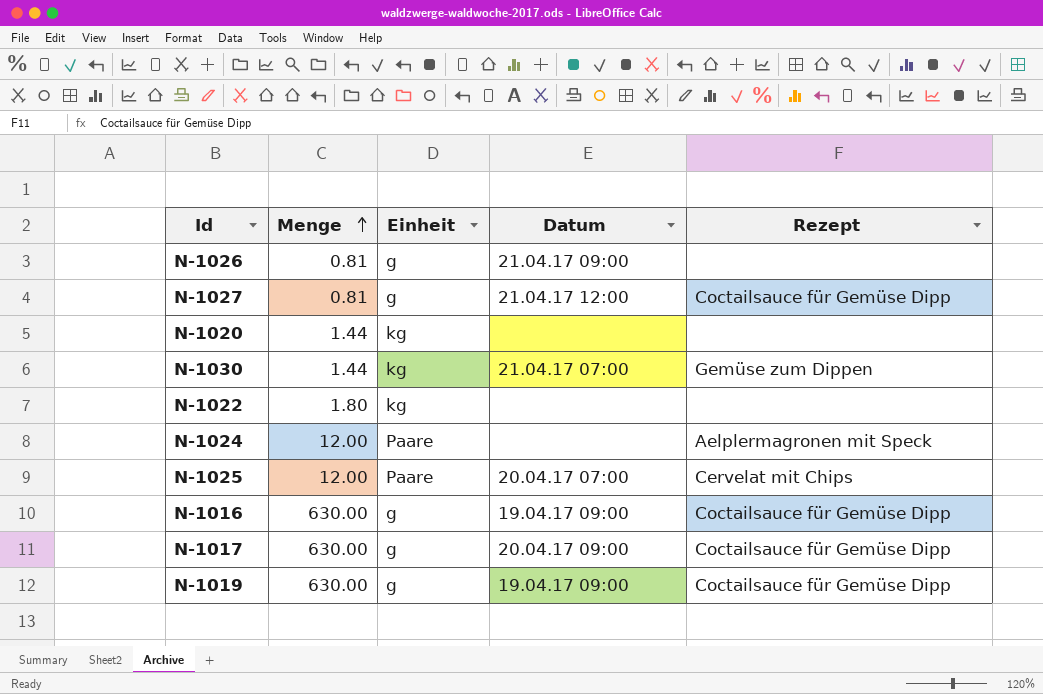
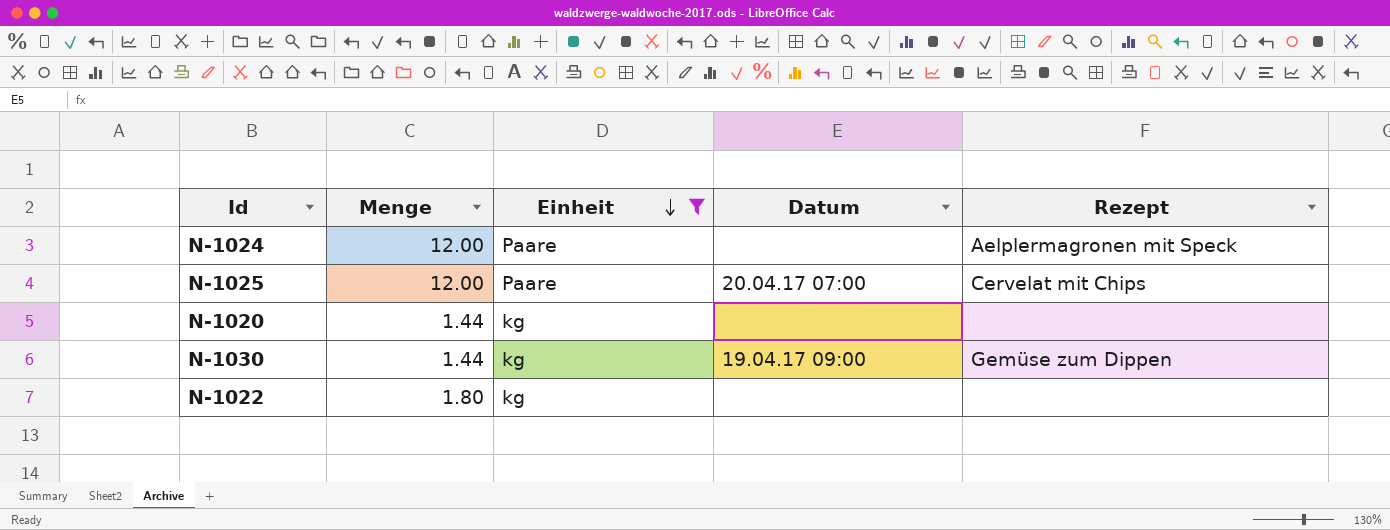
filter: none -> Einheit != g
row order: Menge ascending -> Einheit descending
N-1030 | Datum: 21.04.17 07:00 -> 19.04.17 09:00

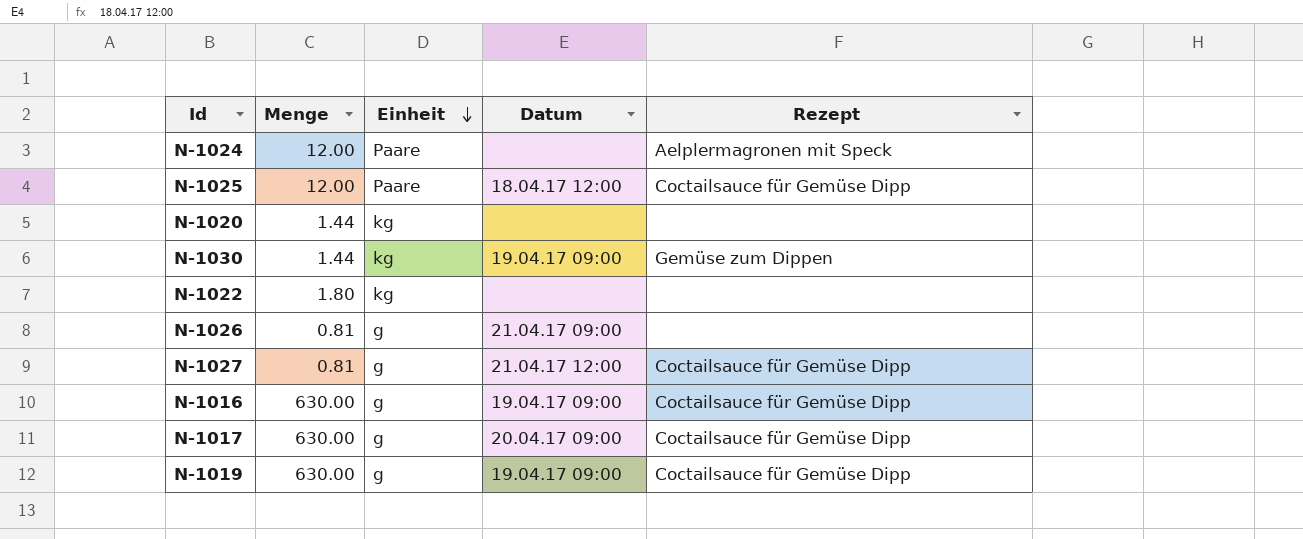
filter: Einheit != g -> none
N-1025 | Datum: 20.04.17 07:00 -> 18.04.17 12:00
N-1025 | Rezept: Cervelat mit Chips -> Coctailsauce für Gemüse Dipp

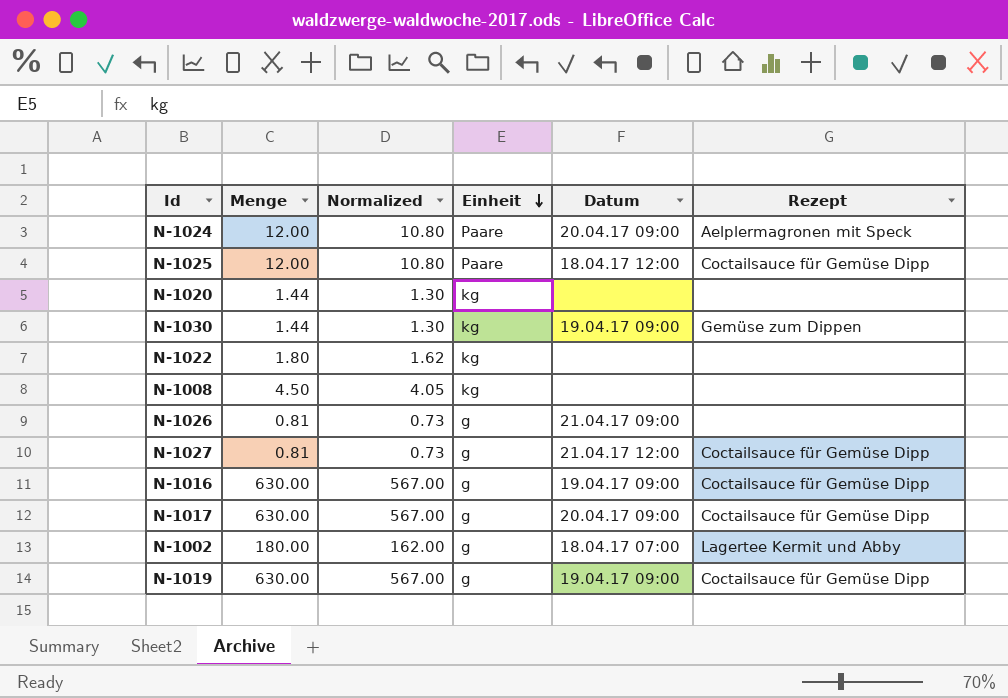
column Normalized | formula: none -> [Menge] * 0.9
N-1024 | Datum: none -> 20.04.17 09:00
row N-1008: none -> 4.50 | 4.05 | kg | none | none
row N-1002: none -> 180.00 | 162.00 | g | 18.04.17 07:00 | Lagertee Kermit und Abby

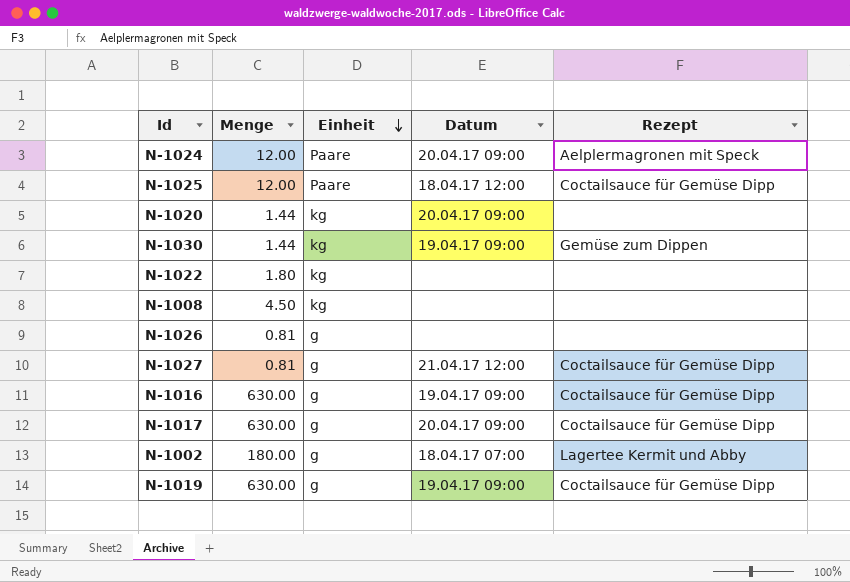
column Normalized | formula: [Menge] * 0.9 -> none
N-1020 | Datum: none -> 20.04.17 09:00
N-1026 | Datum: 21.04.17 09:00 -> none

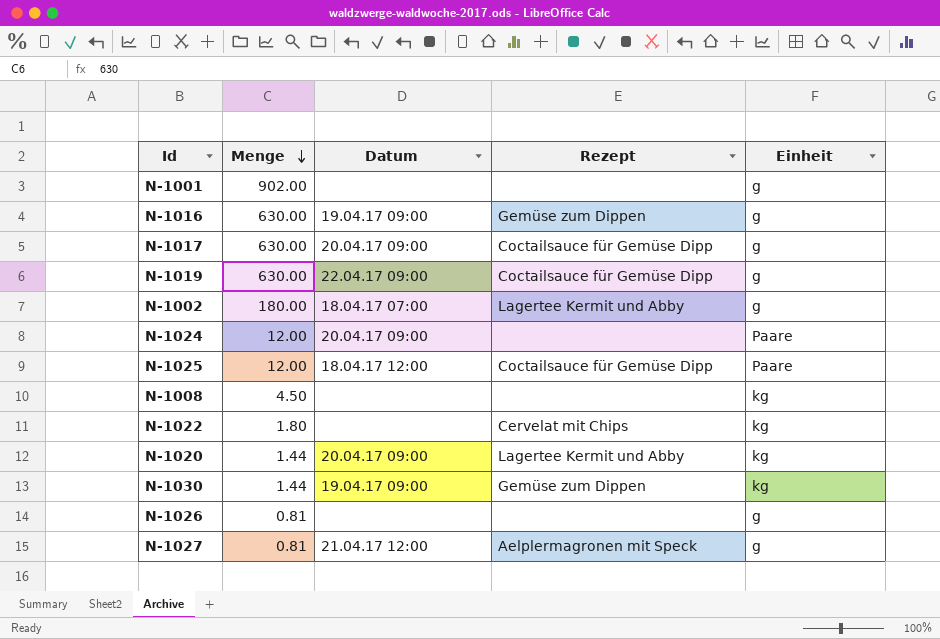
row order: Einheit descending -> Menge descending
column Einheit | position: 3 -> 5
row N-1001: none -> 902.00 | none | none | g
N-1016 | Rezept: Coctailsauce für Gemüse Dipp -> Gemüse zum Dippen
N-1019 | Datum: 19.04.17 09:00 -> 22.04.17 09:00
N-1024 | Rezept: Aelplermagronen mit Speck -> none
N-1022 | Rezept: none -> Cervelat mit Chips
N-1020 | Rezept: none -> Lagertee Kermit und Abby
N-1027 | Rezept: Coctailsauce für Gemüse Dipp -> Aelplermagronen mit Speck

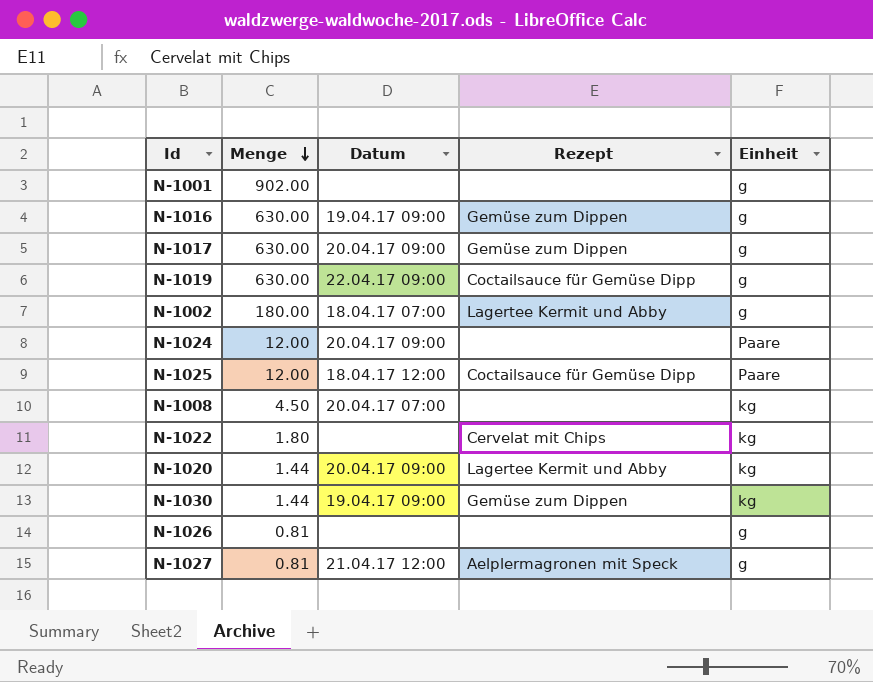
N-1017 | Rezept: Coctailsauce für Gemüse Dipp -> Gemüse zum Dippen
N-1008 | Datum: none -> 20.04.17 07:00

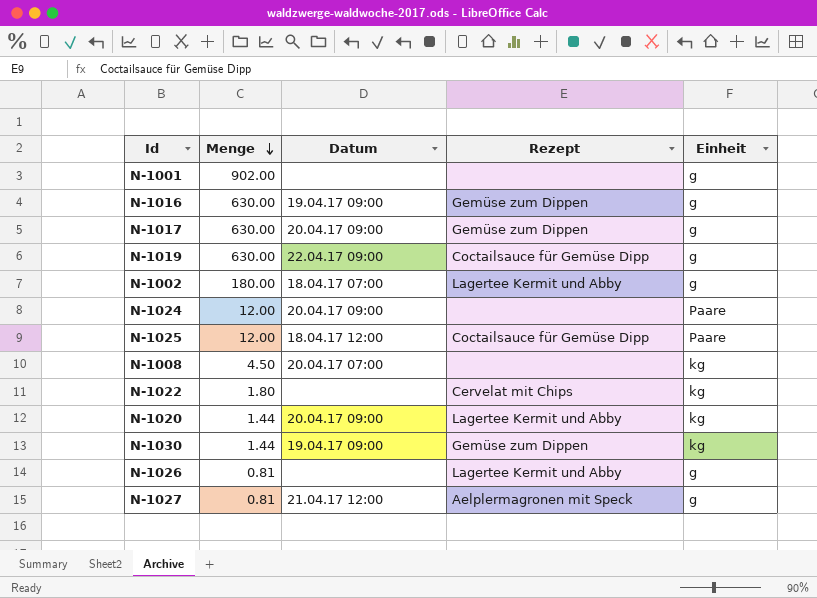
N-1026 | Rezept: none -> Lagertee Kermit und Abby

